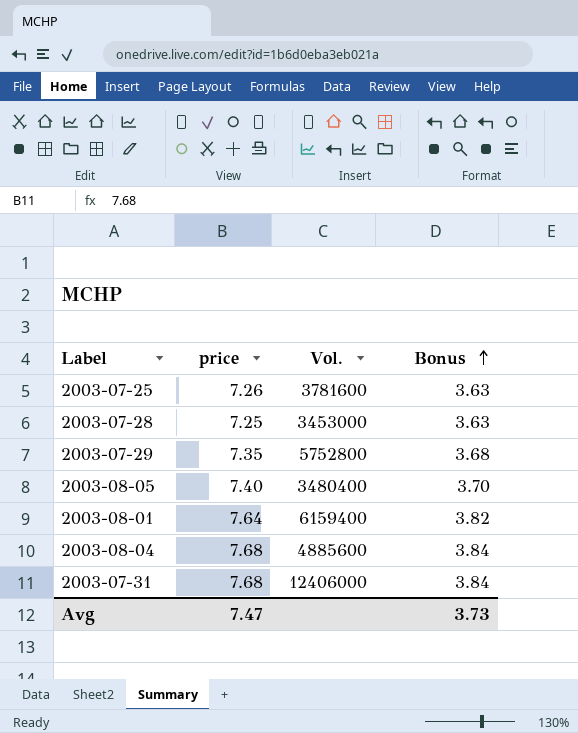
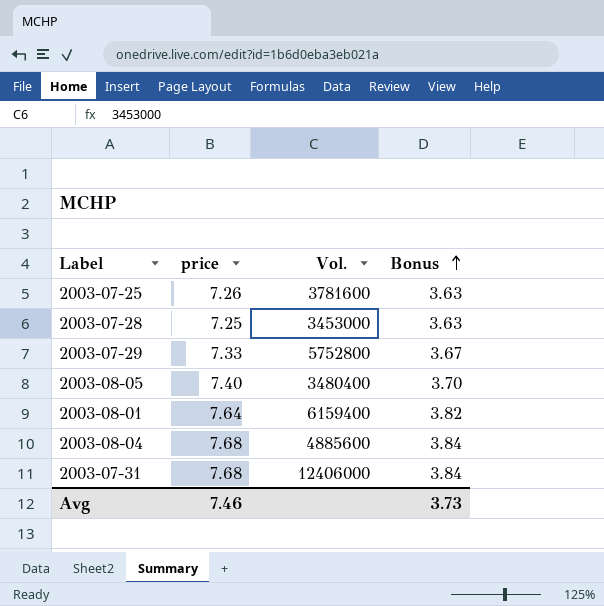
2003-07-29 | price: 7.35 -> 7.33
2003-07-29 | Bonus: 3.68 -> 3.67
Avg | price: 7.47 -> 7.46

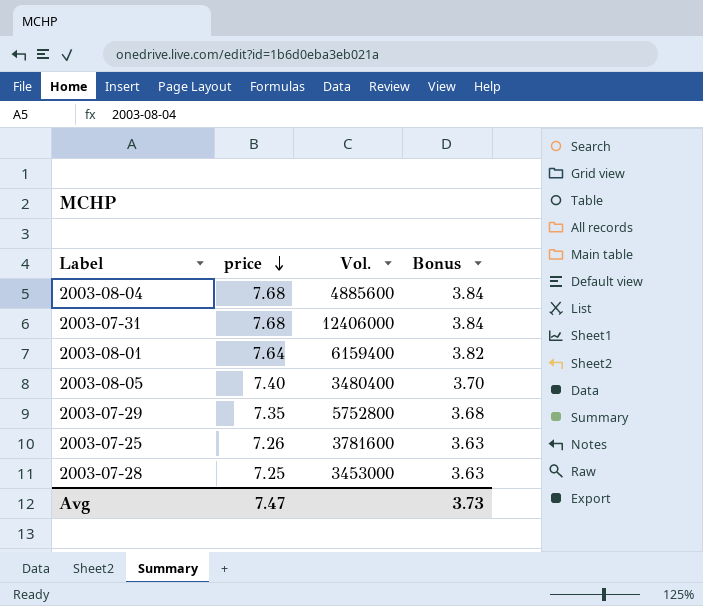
row order: Bonus ascending -> price descending
2003-07-29 | price: 7.33 -> 7.35
2003-07-29 | Bonus: 3.67 -> 3.68
Avg | price: 7.46 -> 7.47

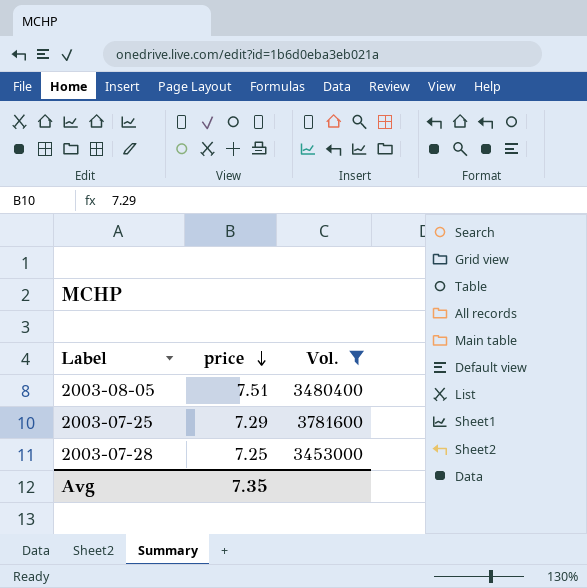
filter: none -> Vol. <= 3781600
column Bonus | formula: [price] * 0.5 -> none
2003-08-05 | price: 7.40 -> 7.51
2003-07-25 | price: 7.26 -> 7.29
Avg | price: 7.47 -> 7.35

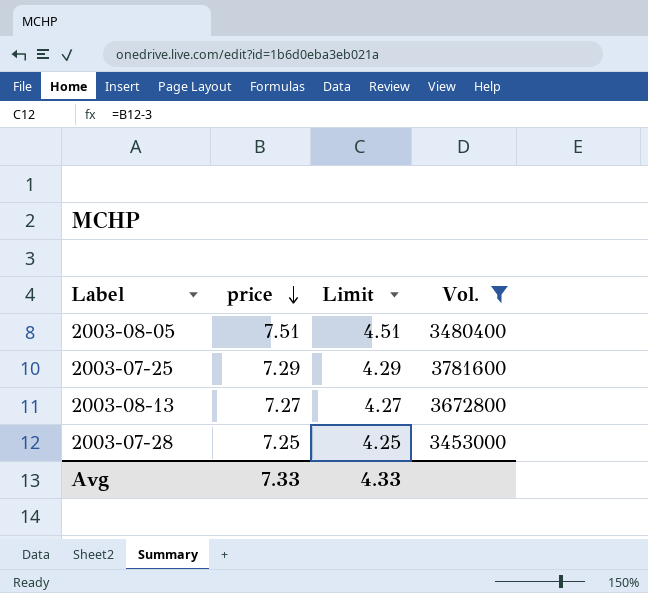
column Limit | formula: none -> [price] - 3
row 2003-08-13: none -> 7.27 | 4.27 | 3672800
Avg | price: 7.35 -> 7.33

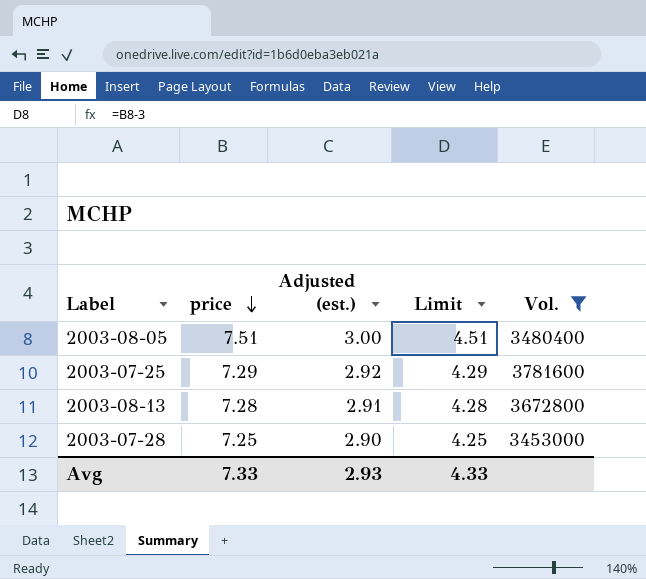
column Adjusted (est.) | formula: none -> [price] * 0.4
2003-08-13 | price: 7.27 -> 7.28
2003-08-13 | Limit: 4.27 -> 4.28

